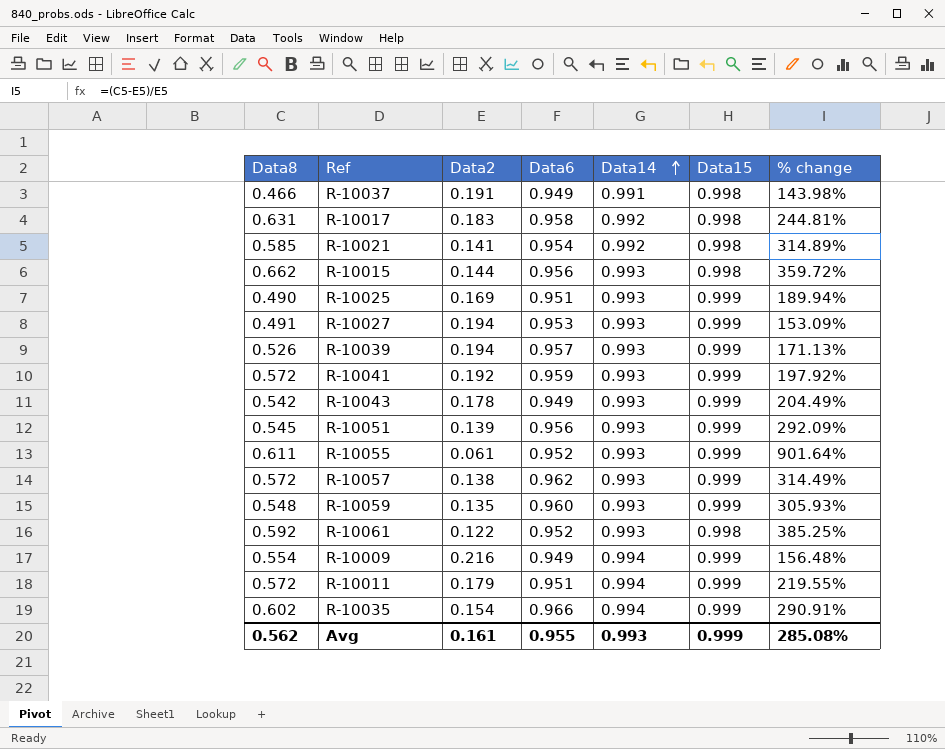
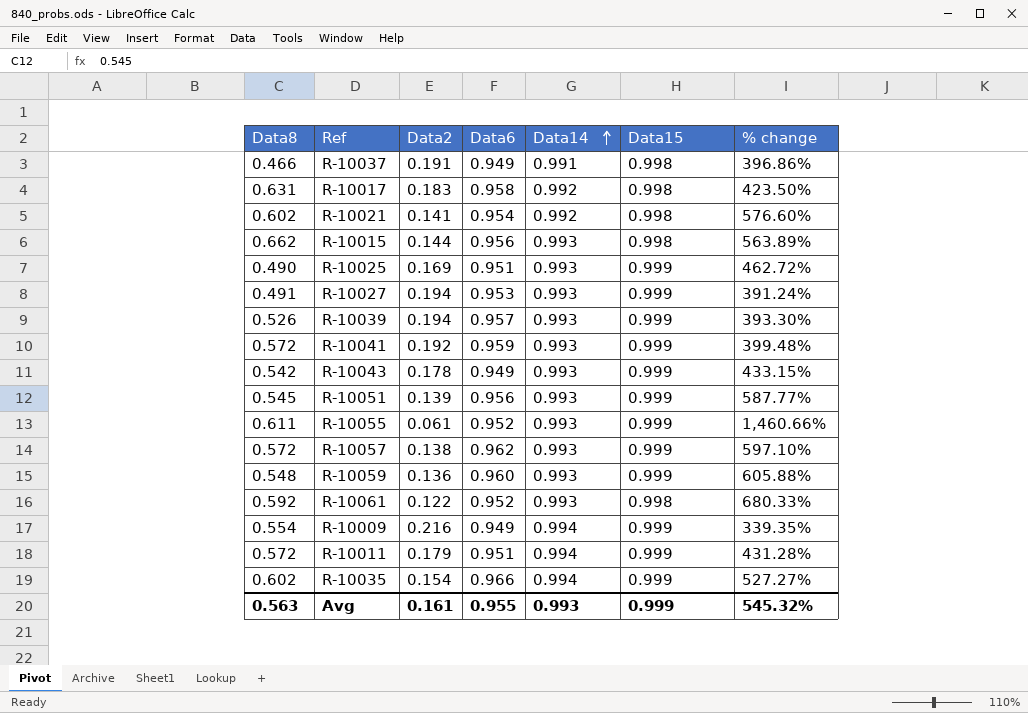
column % change | formula: ([Data8] - [Data2]) / [Data2] -> ([Data6] - [Data2]) / [Data2]
R-10021 | Data8: 0.585 -> 0.602
R-10059 | Data2: 0.135 -> 0.136
Avg | Data8: 0.562 -> 0.563
Avg | % change: 285.08% -> 545.32%

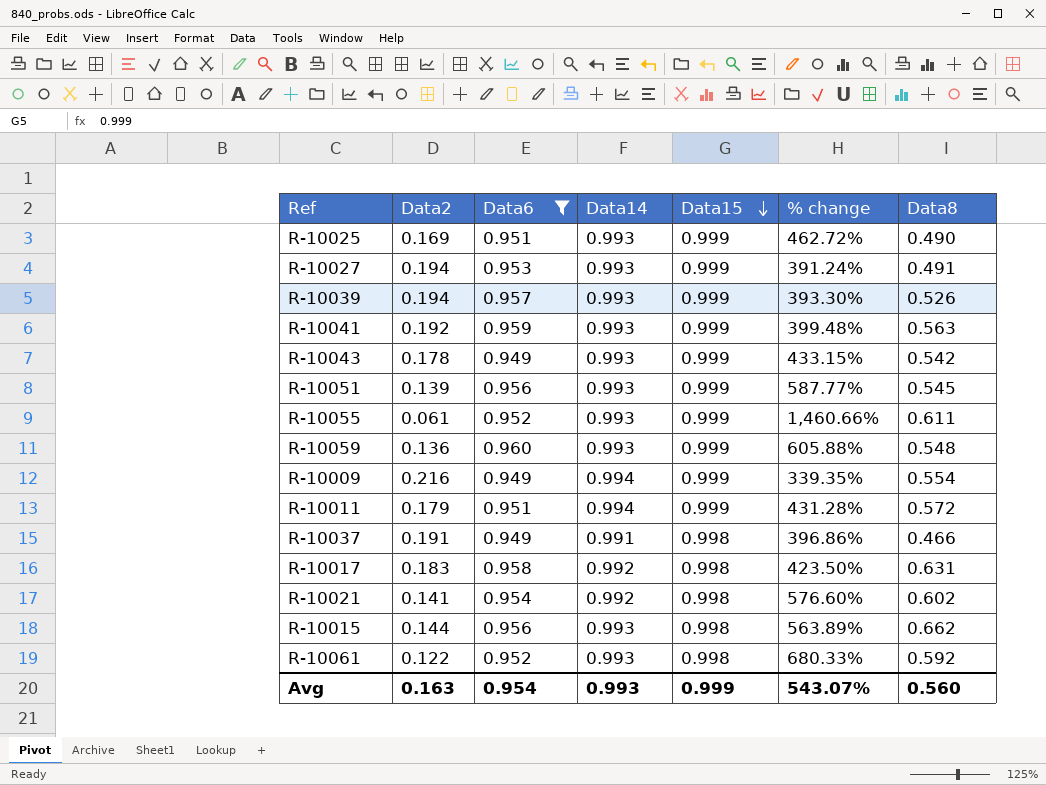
filter: none -> Data6 <= 0.960
row order: Data14 ascending -> Data15 descending
column Data8 | position: 1 -> 7
R-10041 | Data8: 0.572 -> 0.563
Avg | Data2: 0.161 -> 0.163
Avg | Data6: 0.955 -> 0.954
Avg | % change: 545.32% -> 543.07%
Avg | Data8: 0.563 -> 0.560

